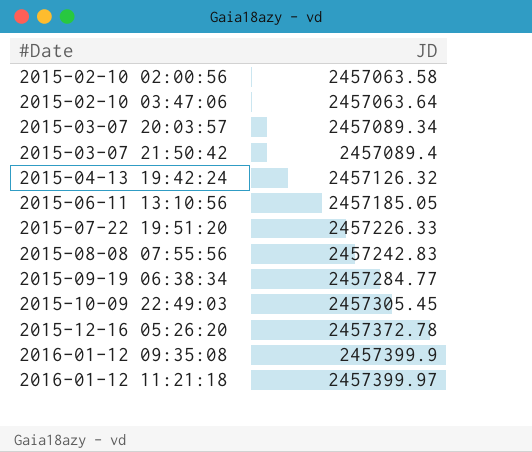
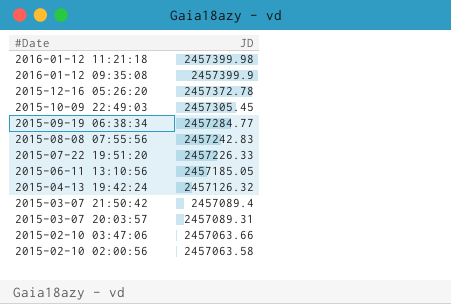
row order: #Date ascending -> #Date descending
2016-01-12 11:21:18 | JD: 2457399.97 -> 2457399.98
2015-03-07 20:03:57 | JD: 2457089.34 -> 2457089.31
2015-02-10 03:47:06 | JD: 2457063.64 -> 2457063.66

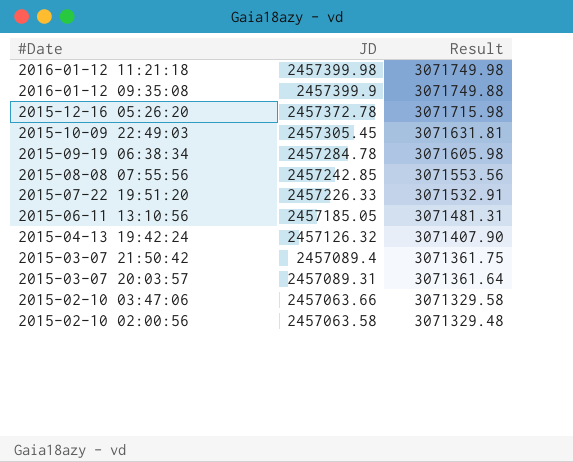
column Result | formula: none -> [JD] * 1.25
2015-09-19 06:38:34 | JD: 2457284.77 -> 2457284.78
2015-08-08 07:55:56 | JD: 2457242.83 -> 2457242.85

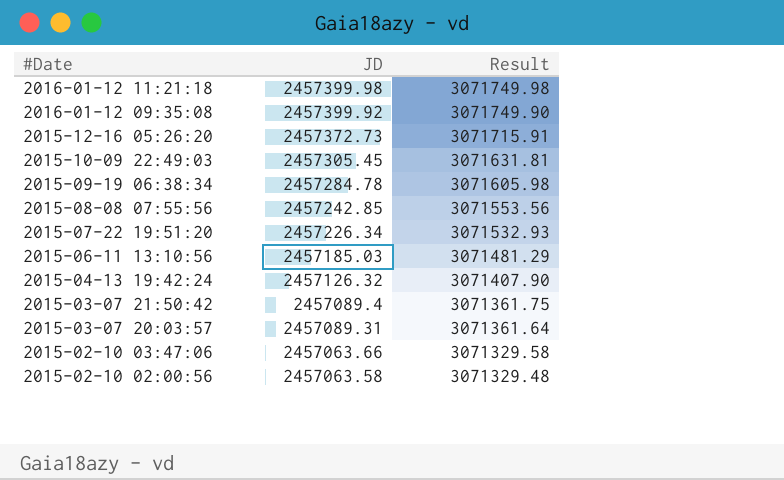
2016-01-12 09:35:08 | JD: 2457399.9 -> 2457399.92
2016-01-12 09:35:08 | Result: 3071749.88 -> 3071749.90
2015-12-16 05:26:20 | JD: 2457372.78 -> 2457372.73
2015-12-16 05:26:20 | Result: 3071715.98 -> 3071715.91
2015-07-22 19:51:20 | JD: 2457226.33 -> 2457226.34
2015-07-22 19:51:20 | Result: 3071532.91 -> 3071532.93
2015-06-11 13:10:56 | JD: 2457185.05 -> 2457185.03
2015-06-11 13:10:56 | Result: 3071481.31 -> 3071481.29

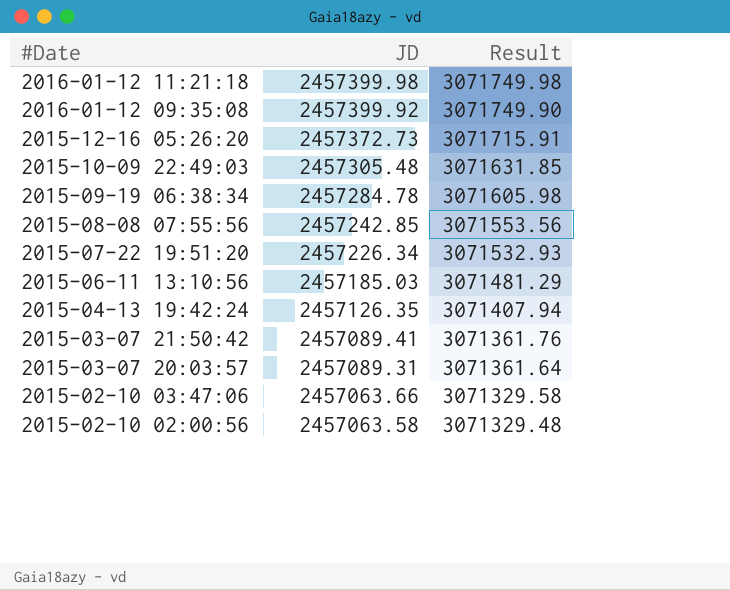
2015-10-09 22:49:03 | JD: 2457305.45 -> 2457305.48
2015-10-09 22:49:03 | Result: 3071631.81 -> 3071631.85
2015-04-13 19:42:24 | JD: 2457126.32 -> 2457126.35
2015-04-13 19:42:24 | Result: 3071407.90 -> 3071407.94
2015-03-07 21:50:42 | JD: 2457089.4 -> 2457089.41
2015-03-07 21:50:42 | Result: 3071361.75 -> 3071361.76

